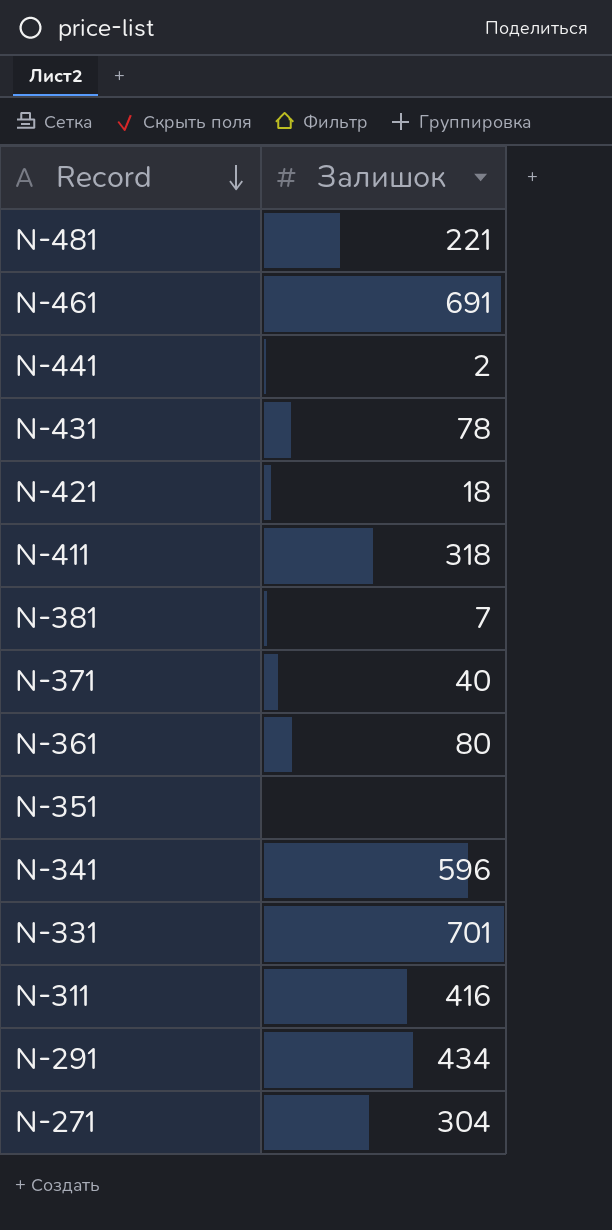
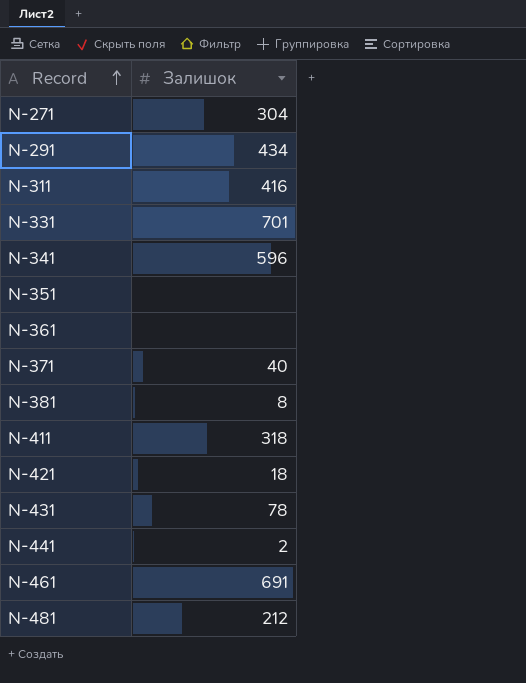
row order: Record descending -> Record ascending
N-361 | Залишок: 80 -> none
N-381 | Залишок: 7 -> 8
N-481 | Залишок: 221 -> 212

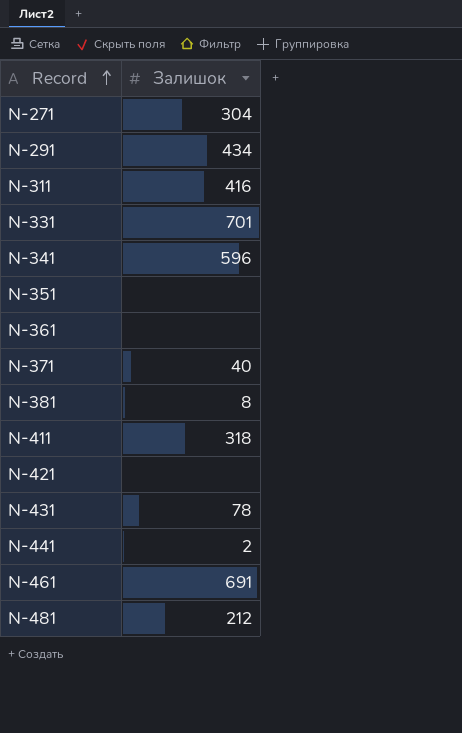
N-421 | Залишок: 18 -> none

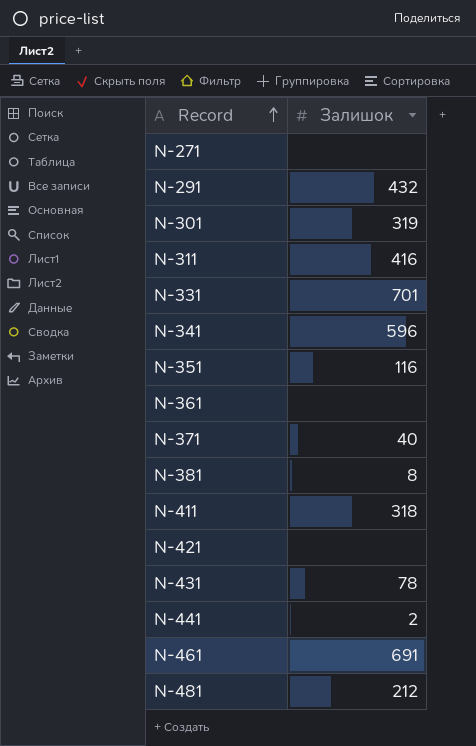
N-271 | Залишок: 304 -> none
N-291 | Залишок: 434 -> 432
row N-301: none -> 319
N-351 | Залишок: none -> 116

